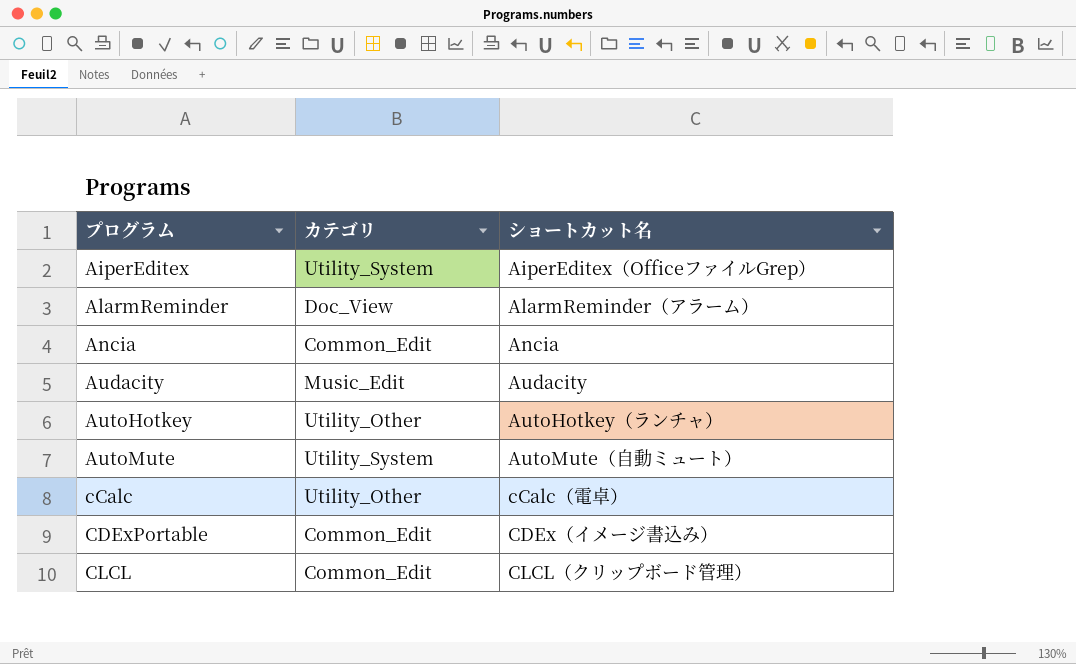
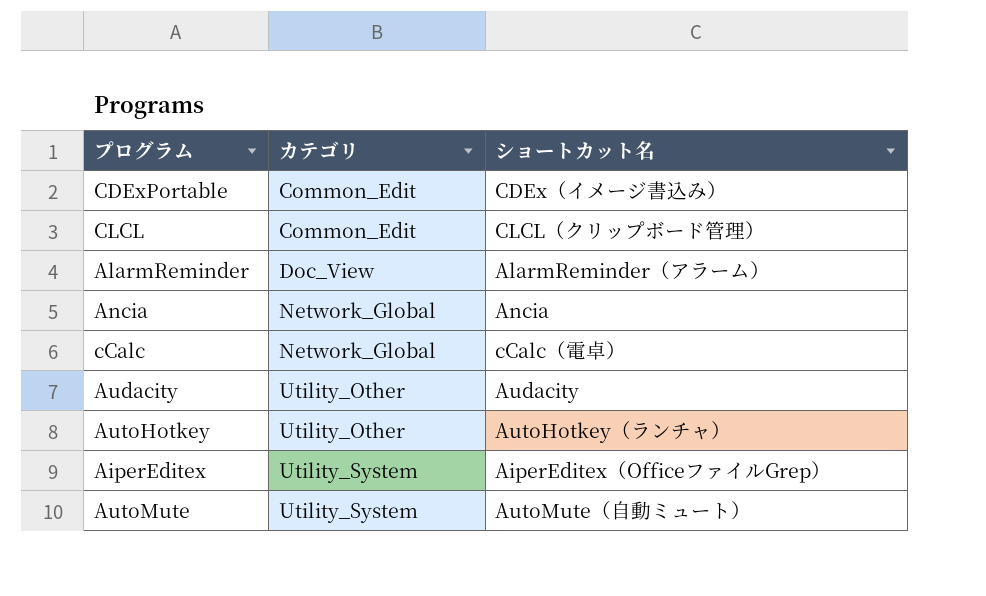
row order: プログラム ascending -> カテゴリ ascending
Ancia | カテゴリ: Common_Edit -> Network_Global
cCalc | カテゴリ: Utility_Other -> Network_Global
Audacity | カテゴリ: Music_Edit -> Utility_Other

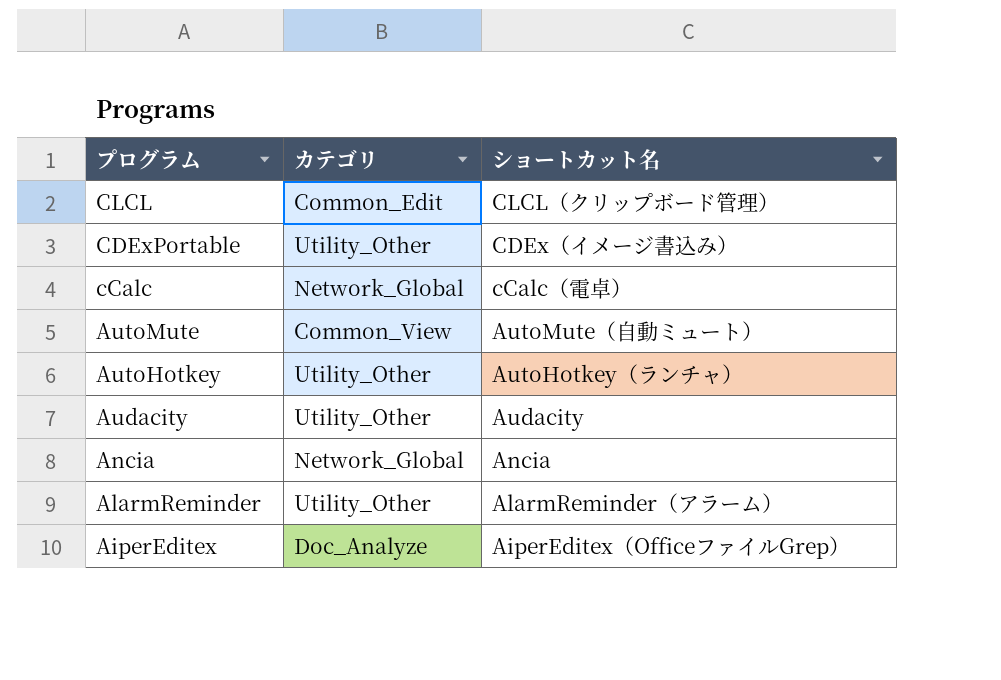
row order: カテゴリ ascending -> プログラム descending
CDExPortable | カテゴリ: Common_Edit -> Utility_Other
AutoMute | カテゴリ: Utility_System -> Common_View
AlarmReminder | カテゴリ: Doc_View -> Utility_Other
AiperEditex | カテゴリ: Utility_System -> Doc_Analyze

